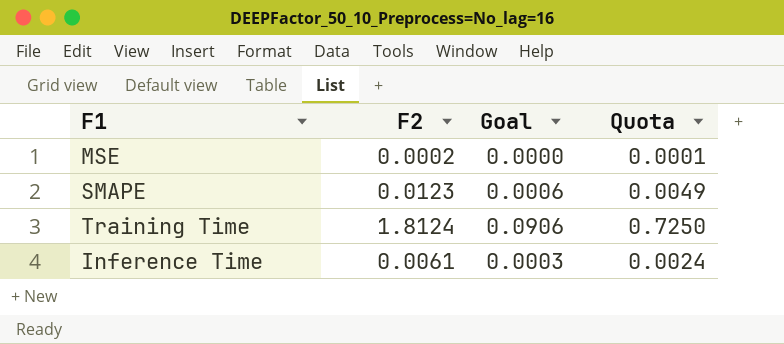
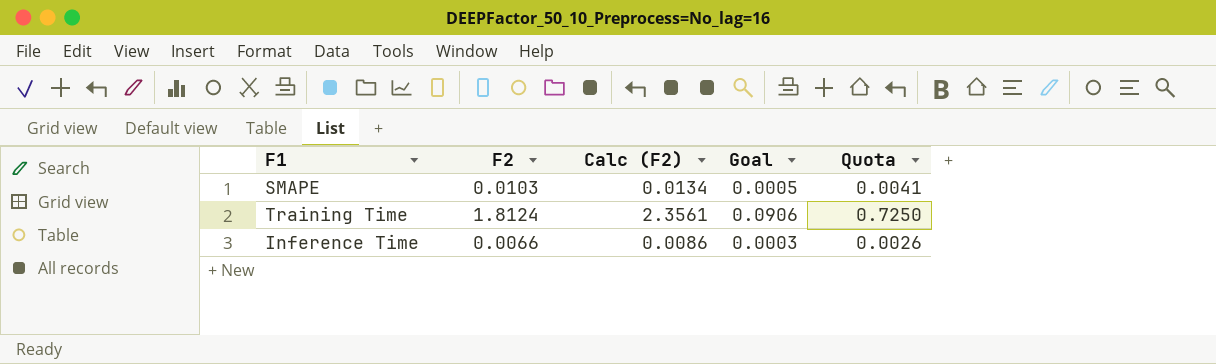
column Calc (F2) | formula: none -> [F2] * 1.3
row MSE: 0.0002 | 0.0000 | 0.0001 -> none
SMAPE | F2: 0.0123 -> 0.0103
SMAPE | Goal: 0.0006 -> 0.0005
SMAPE | Quota: 0.0049 -> 0.0041
Inference Time | F2: 0.0061 -> 0.0066
Inference Time | Quota: 0.0024 -> 0.0026

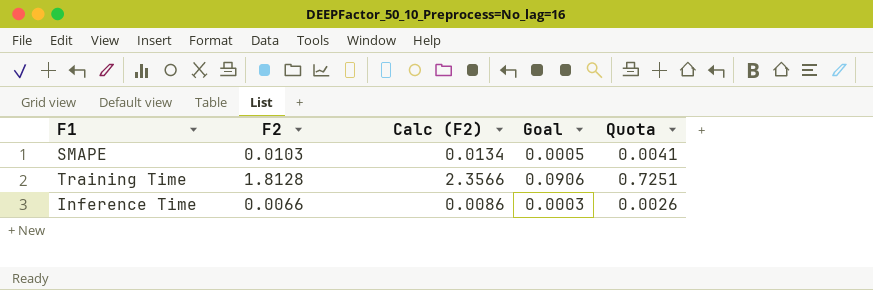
Training Time | F2: 1.8124 -> 1.8128
Training Time | Calc (F2): 2.3561 -> 2.3566
Training Time | Quota: 0.7250 -> 0.7251

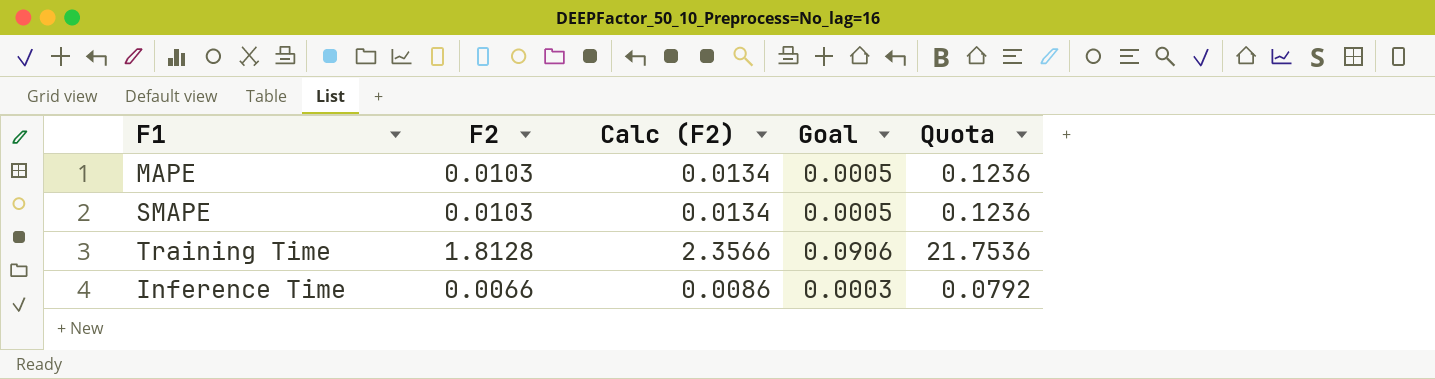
column Quota | formula: [F2] * 0.4 -> [F2] * 12
row MAPE: none -> 0.0103 | 0.0134 | 0.0005 | 0.1236

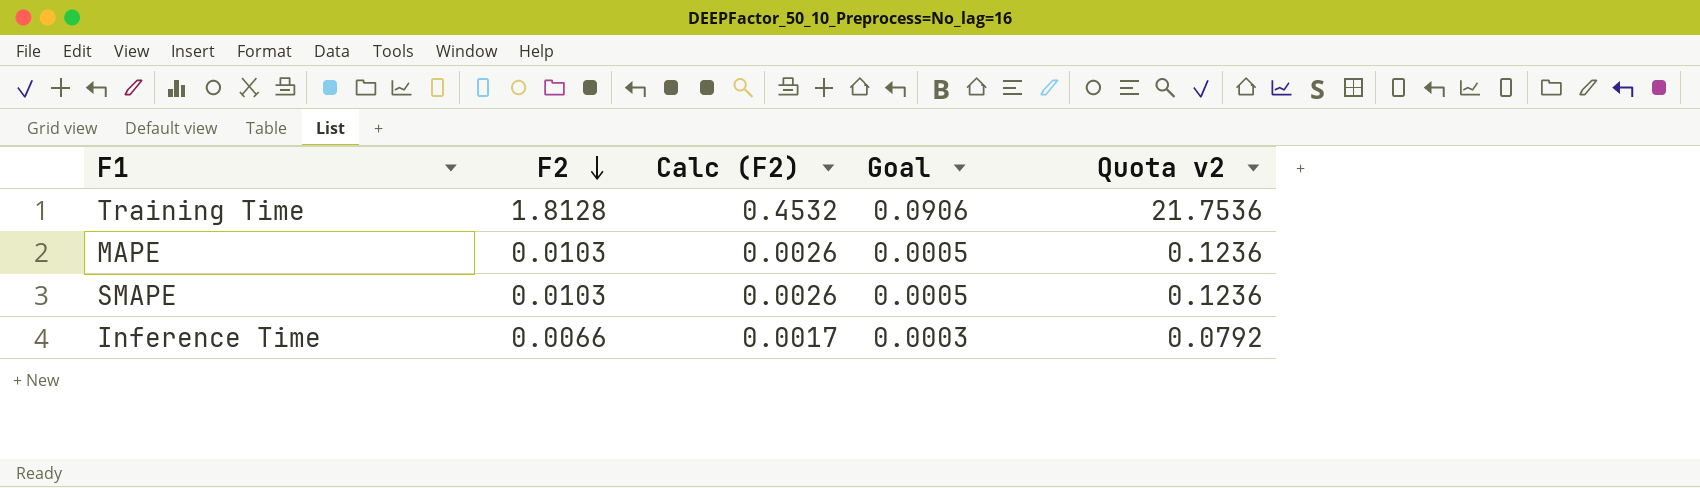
row order: none -> F2 descending
column Calc (F2) | formula: [F2] * 1.3 -> [F2] * 0.25
column name: Quota -> Quota v2

